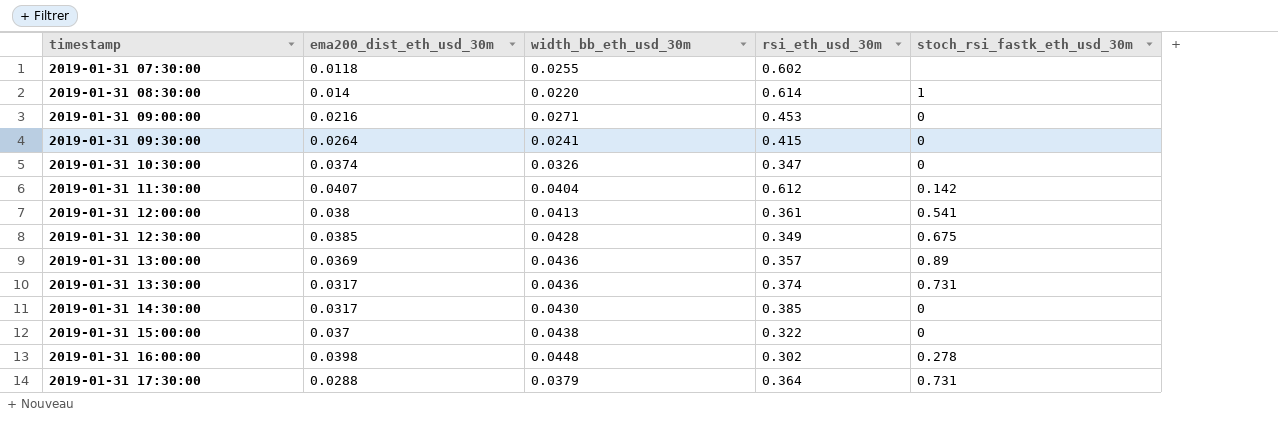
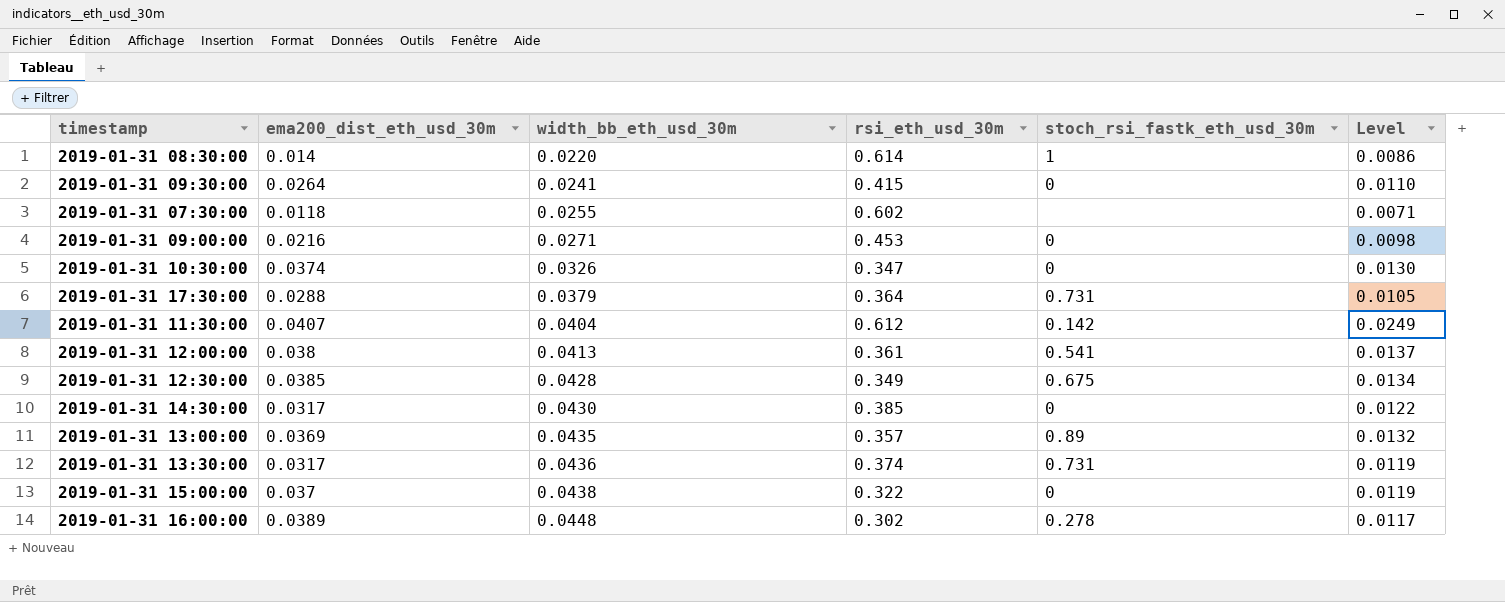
row order: timestamp ascending -> width_bb_eth_usd_30m ascending
column Level | formula: none -> [ema200_dist_eth_usd_30m] * [rsi_eth_usd_30m]
2019-01-31 13:00:00 | width_bb_eth_usd_30m: 0.0436 -> 0.0435
2019-01-31 16:00:00 | ema200_dist_eth_usd_30m: 0.0398 -> 0.0389

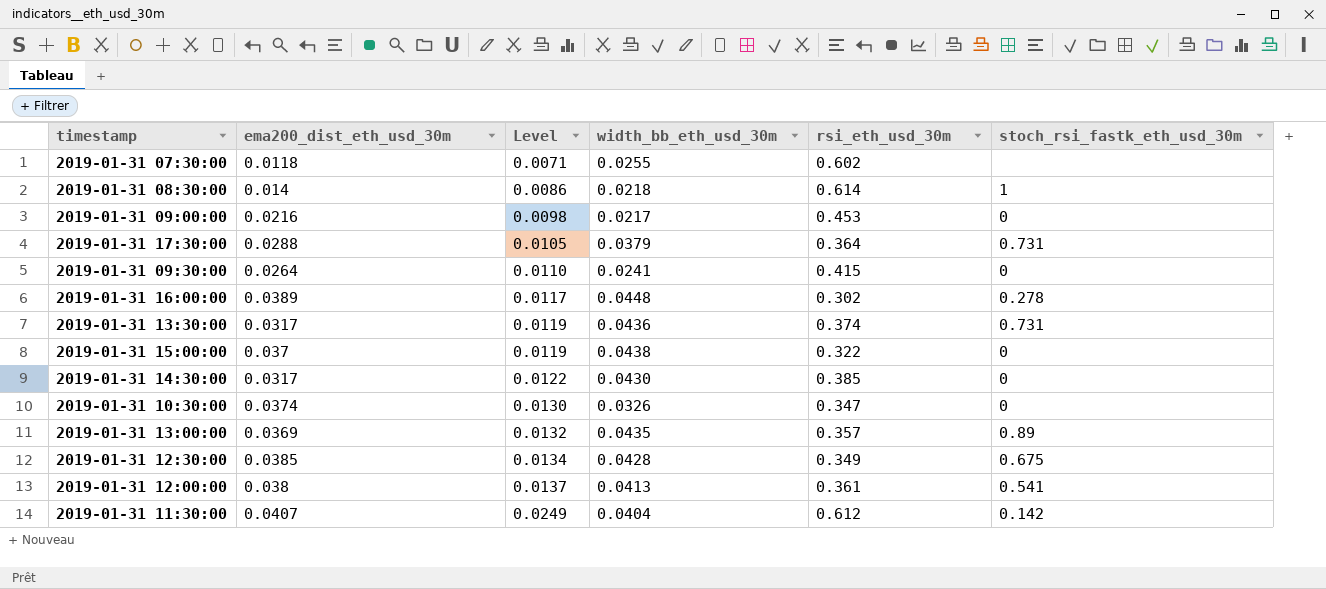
row order: width_bb_eth_usd_30m ascending -> Level ascending
column Level | position: 6 -> 3
2019-01-31 08:30:00 | width_bb_eth_usd_30m: 0.0220 -> 0.0218
2019-01-31 09:00:00 | width_bb_eth_usd_30m: 0.0271 -> 0.0217

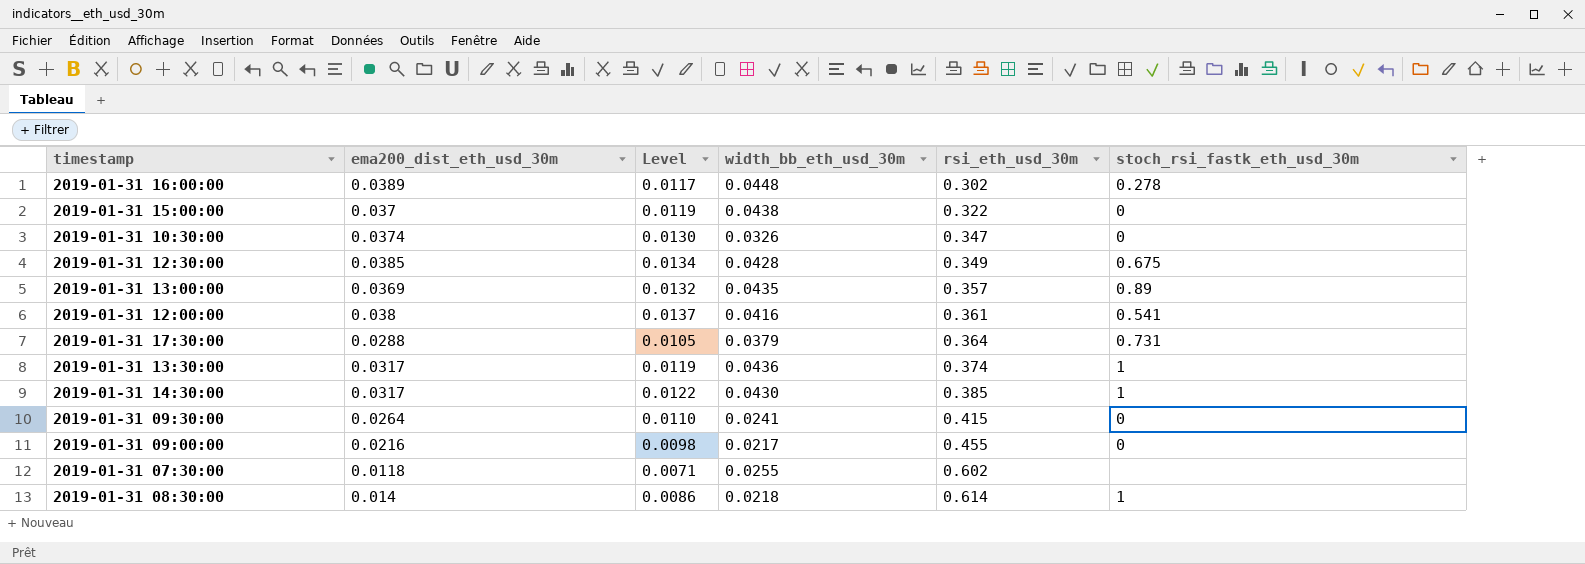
row order: Level ascending -> rsi_eth_usd_30m ascending
row 2019-01-31 11:30:00: 0.0407 | 0.0249 | 0.0404 | 0.612 | 0.142 -> none
2019-01-31 12:00:00 | width_bb_eth_usd_30m: 0.0413 -> 0.0416
2019-01-31 13:30:00 | stoch_rsi_fastk_eth_usd_30m: 0.731 -> 1
2019-01-31 14:30:00 | stoch_rsi_fastk_eth_usd_30m: 0 -> 1
2019-01-31 09:00:00 | rsi_eth_usd_30m: 0.453 -> 0.455

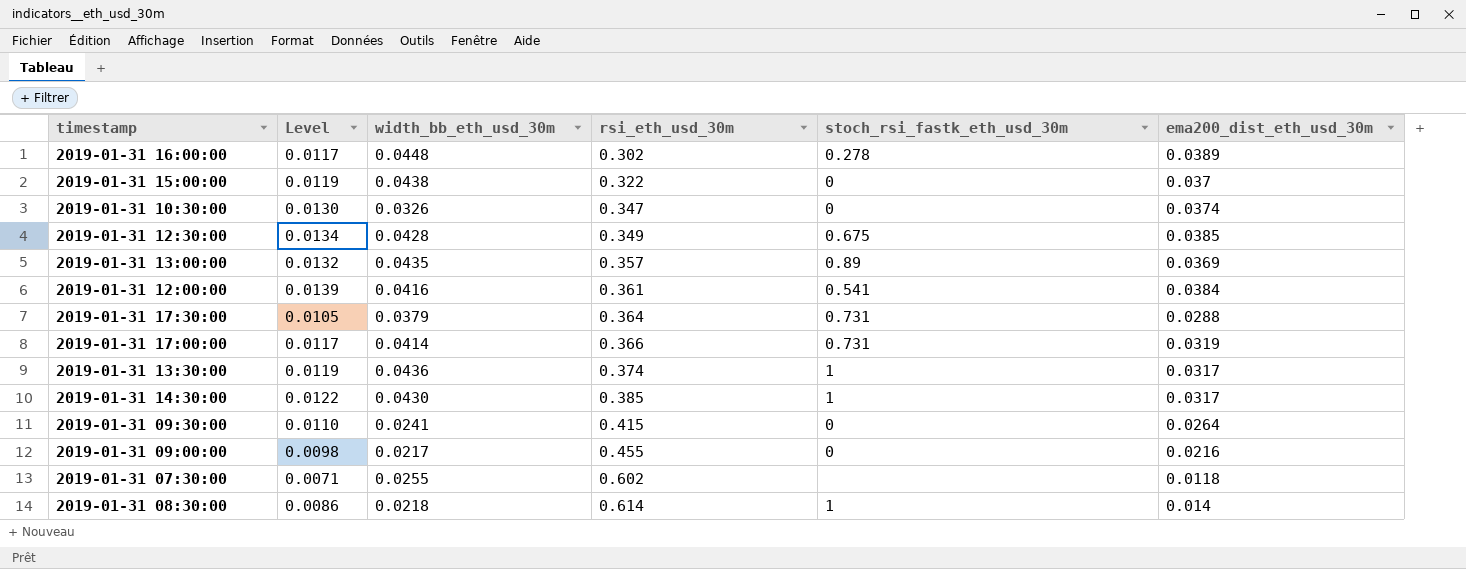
column ema200_dist_eth_usd_30m | position: 2 -> 6
2019-01-31 12:00:00 | Level: 0.0137 -> 0.0139
2019-01-31 12:00:00 | ema200_dist_eth_usd_30m: 0.038 -> 0.0384
row 2019-01-31 17:00:00: none -> 0.0117 | 0.0414 | 0.366 | 0.731 | 0.0319

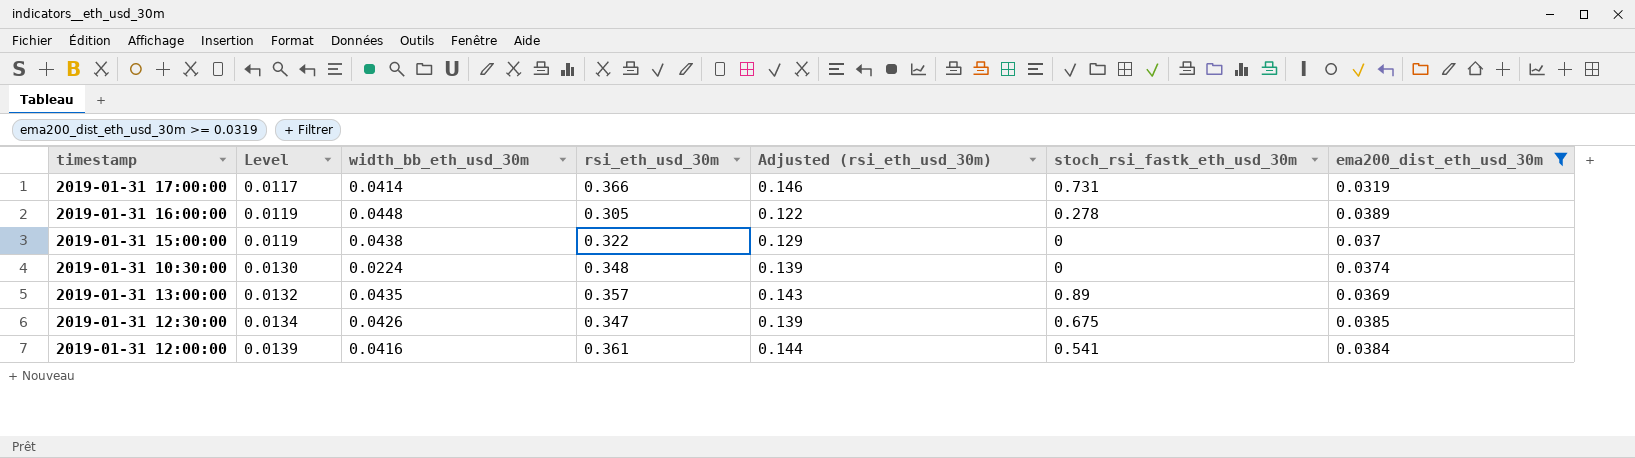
filter: none -> ema200_dist_eth_usd_30m >= 0.0319
row order: rsi_eth_usd_30m ascending -> Level ascending
column Adjusted (rsi_eth_usd_30m) | formula: none -> [rsi_eth_usd_30m] * 0.4
2019-01-31 16:00:00 | Level: 0.0117 -> 0.0119
2019-01-31 16:00:00 | rsi_eth_usd_30m: 0.302 -> 0.305
2019-01-31 10:30:00 | width_bb_eth_usd_30m: 0.0326 -> 0.0224
2019-01-31 10:30:00 | rsi_eth_usd_30m: 0.347 -> 0.348
2019-01-31 12:30:00 | width_bb_eth_usd_30m: 0.0428 -> 0.0426
2019-01-31 12:30:00 | rsi_eth_usd_30m: 0.349 -> 0.347

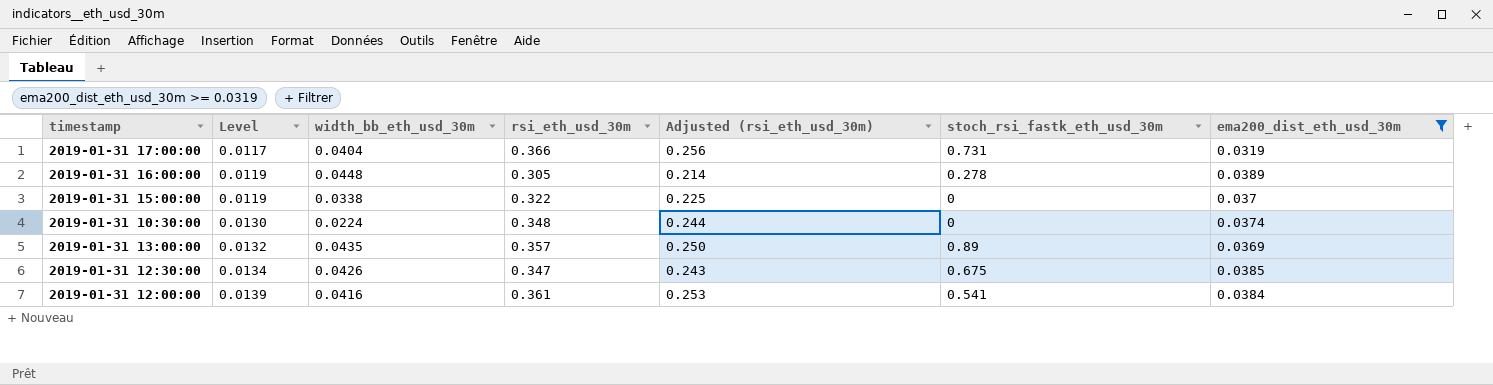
column Adjusted (rsi_eth_usd_30m) | formula: [rsi_eth_usd_30m] * 0.4 -> [rsi_eth_usd_30m] * 0.7
2019-01-31 17:00:00 | width_bb_eth_usd_30m: 0.0414 -> 0.0404
2019-01-31 15:00:00 | width_bb_eth_usd_30m: 0.0438 -> 0.0338

